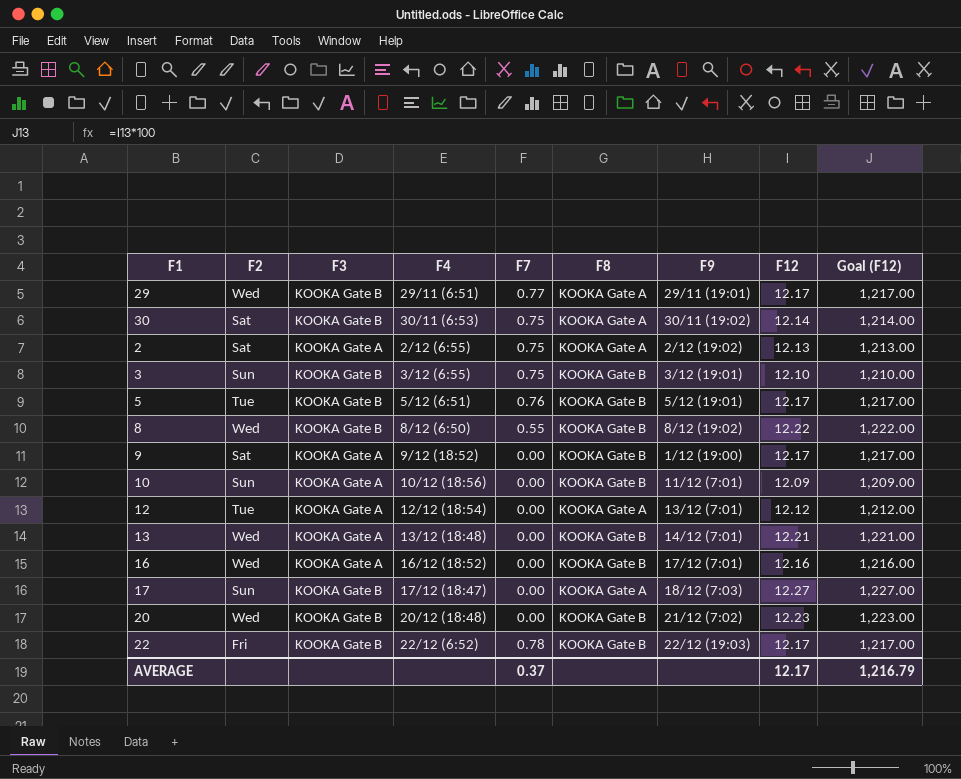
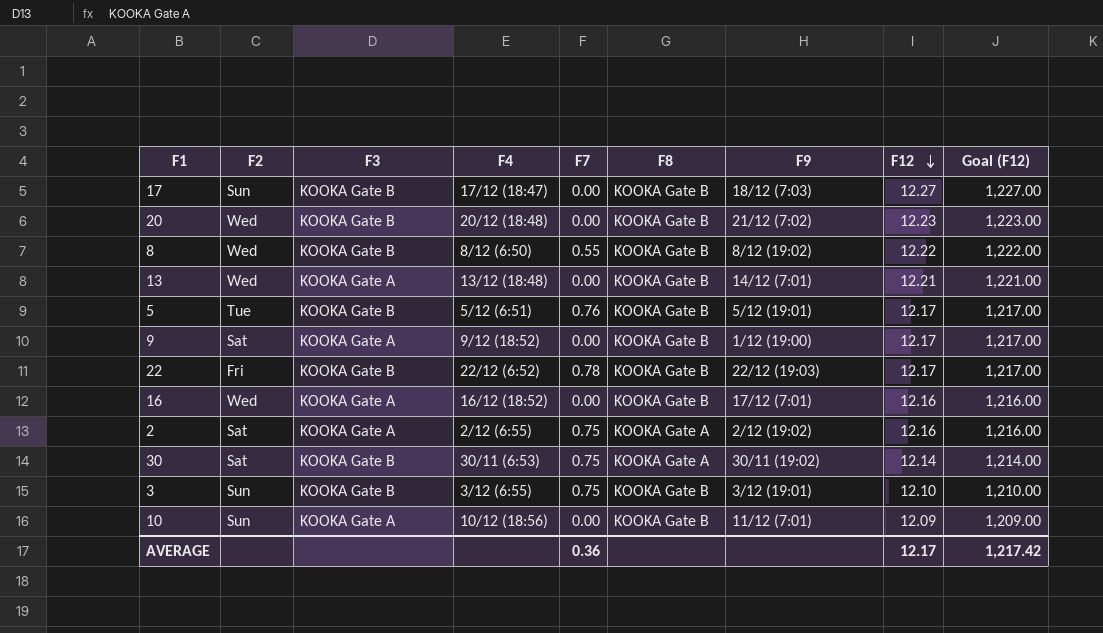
row order: none -> F12 descending
row 29: Wed | KOOKA Gate B | 29/11 (6:51) | 0.77 | KOOKA Gate A | 29/11 (19:01) | 12.17 | 1,217.00 -> none
row 12: Tue | KOOKA Gate A | 12/12 (18:54) | 0.00 | KOOKA Gate A | 13/12 (7:01) | 12.12 | 1,212.00 -> none
17 | F8: KOOKA Gate A -> KOOKA Gate B
2 | F12: 12.13 -> 12.16
2 | Goal (F12): 1,213.00 -> 1,216.00
AVERAGE | F7: 0.37 -> 0.36
AVERAGE | Goal (F12): 1,216.79 -> 1,217.42

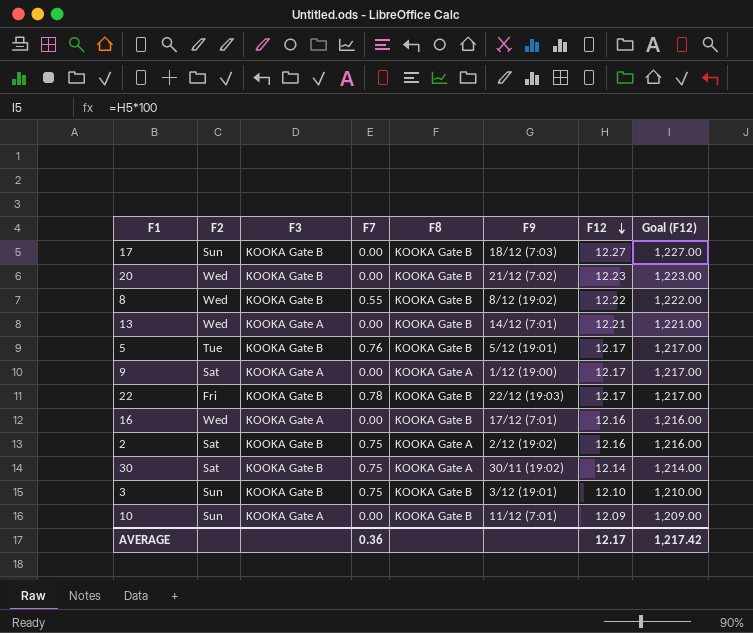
column F4 | position: 4 -> none
9 | F8: KOOKA Gate B -> KOOKA Gate A
2 | F3: KOOKA Gate A -> KOOKA Gate B

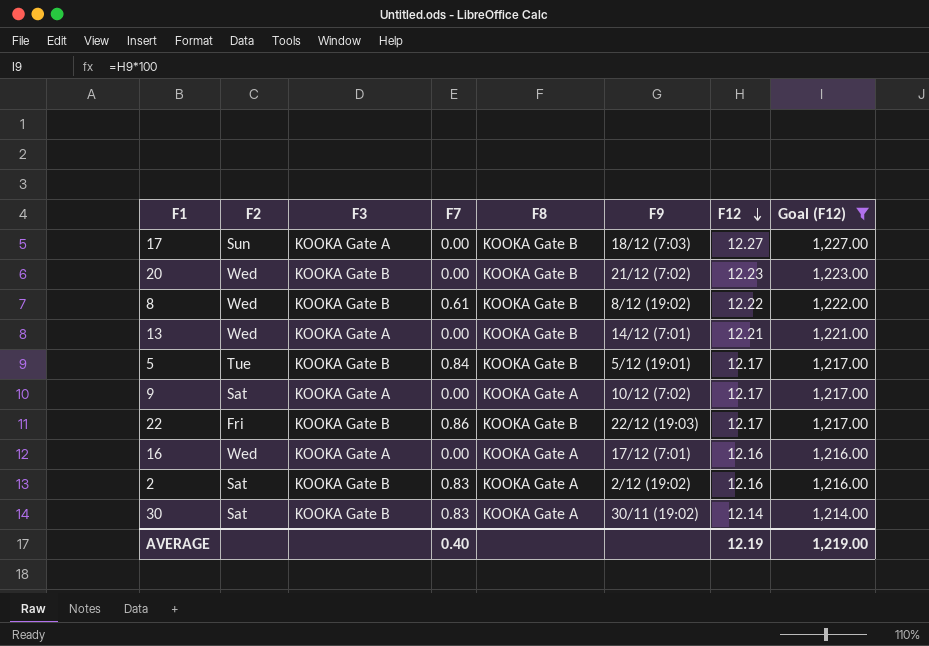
filter: none -> Goal (F12) >= 1,214.00
17 | F3: KOOKA Gate B -> KOOKA Gate A
8 | F7: 0.55 -> 0.61
5 | F7: 0.76 -> 0.84
9 | F9: 1/12 (19:00) -> 10/12 (7:02)
22 | F7: 0.78 -> 0.86
16 | F8: KOOKA Gate B -> KOOKA Gate A
2 | F7: 0.75 -> 0.83
30 | F7: 0.75 -> 0.83
AVERAGE | F7: 0.36 -> 0.40
AVERAGE | F12: 12.17 -> 12.19
AVERAGE | Goal (F12): 1,217.42 -> 1,219.00

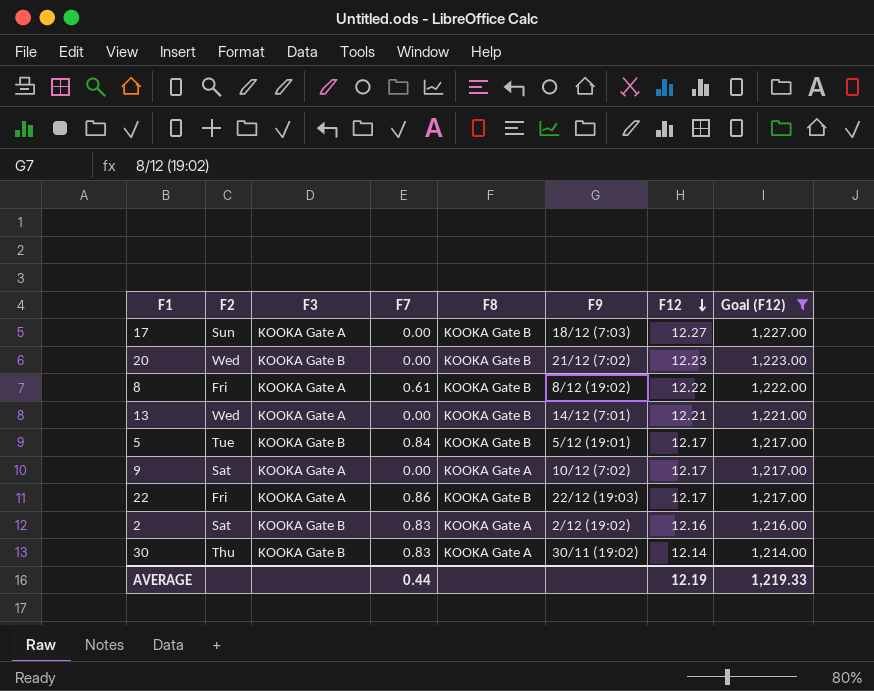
row 16: Wed | KOOKA Gate A | 0.00 | KOOKA Gate A | 17/12 (7:01) | 12.16 | 1,216.00 -> none
8 | F2: Wed -> Fri
8 | F3: KOOKA Gate B -> KOOKA Gate A
22 | F3: KOOKA Gate B -> KOOKA Gate A
30 | F2: Sat -> Thu
AVERAGE | F7: 0.40 -> 0.44
AVERAGE | Goal (F12): 1,219.00 -> 1,219.33

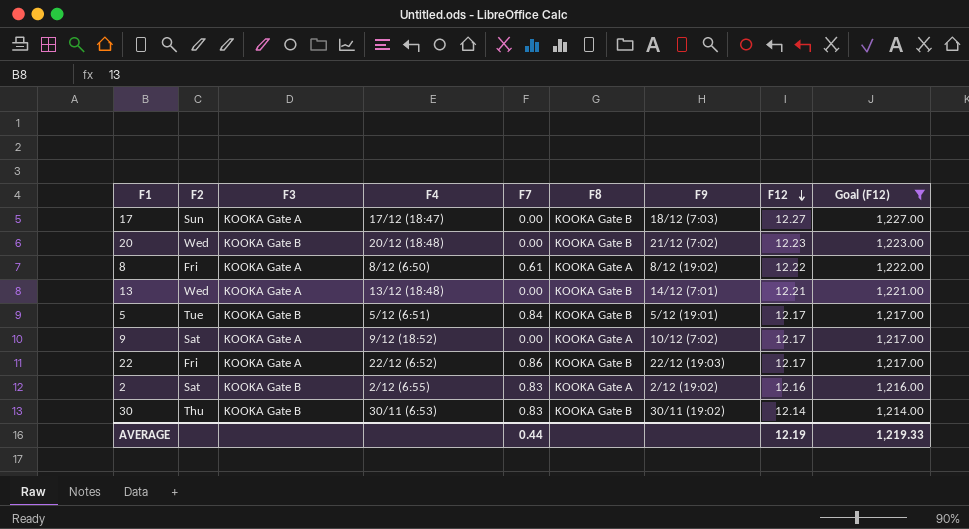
column F4 | position: none -> 4
8 | F8: KOOKA Gate B -> KOOKA Gate A
30 | F8: KOOKA Gate A -> KOOKA Gate B

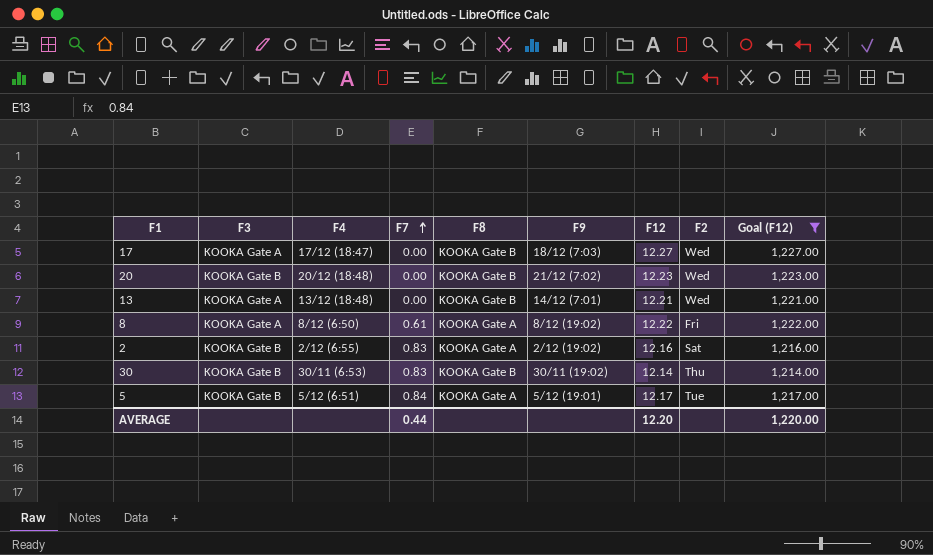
row order: F12 descending -> F7 ascending
column F2 | position: 2 -> 8
row 9: Sat | KOOKA Gate A | 9/12 (18:52) | 0.00 | KOOKA Gate A | 10/12 (7:02) | 12.17 | 1,217.00 -> none
row 22: Fri | KOOKA Gate A | 22/12 (6:52) | 0.86 | KOOKA Gate B | 22/12 (19:03) | 12.17 | 1,217.00 -> none
17 | F2: Sun -> Wed
5 | F8: KOOKA Gate B -> KOOKA Gate A
AVERAGE | F12: 12.19 -> 12.20
AVERAGE | Goal (F12): 1,219.33 -> 1,220.00

